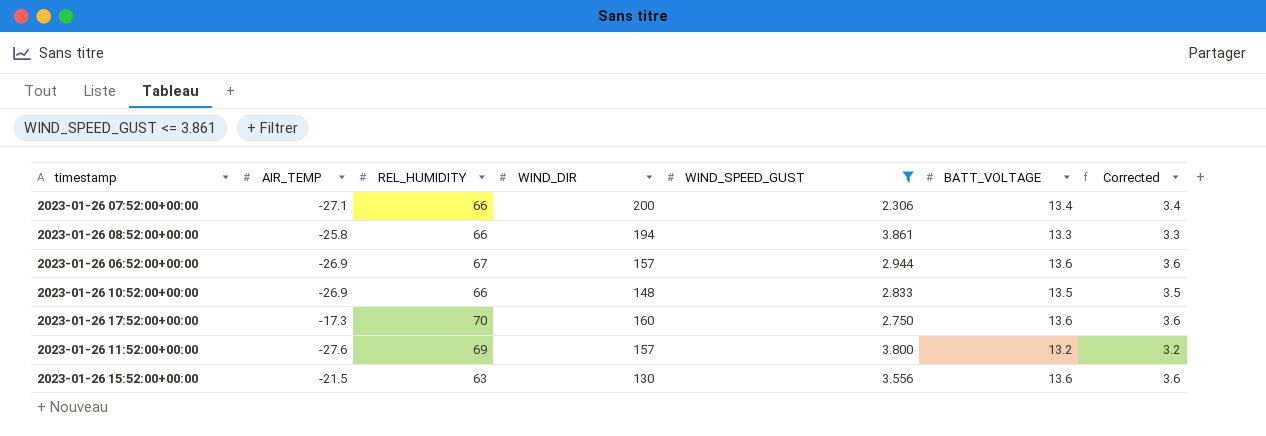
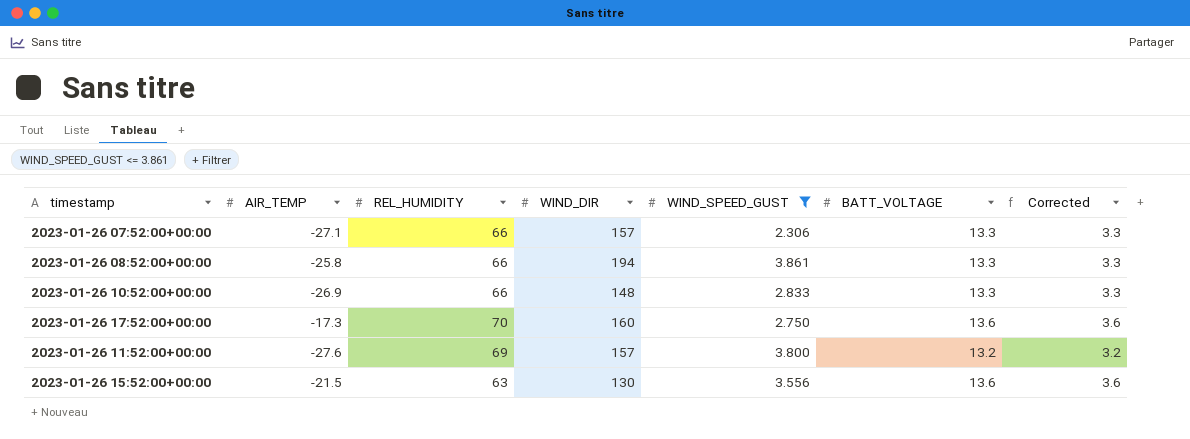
row 2023-01-26 06:52:00+00:00: -26.9 | 67 | 157 | 2.944 | 13.6 | 3.6 -> none
2023-01-26 07:52:00+00:00 | WIND_DIR: 200 -> 157
2023-01-26 07:52:00+00:00 | BATT_VOLTAGE: 13.4 -> 13.3
2023-01-26 07:52:00+00:00 | Corrected: 3.4 -> 3.3
2023-01-26 10:52:00+00:00 | BATT_VOLTAGE: 13.5 -> 13.3
2023-01-26 10:52:00+00:00 | Corrected: 3.5 -> 3.3

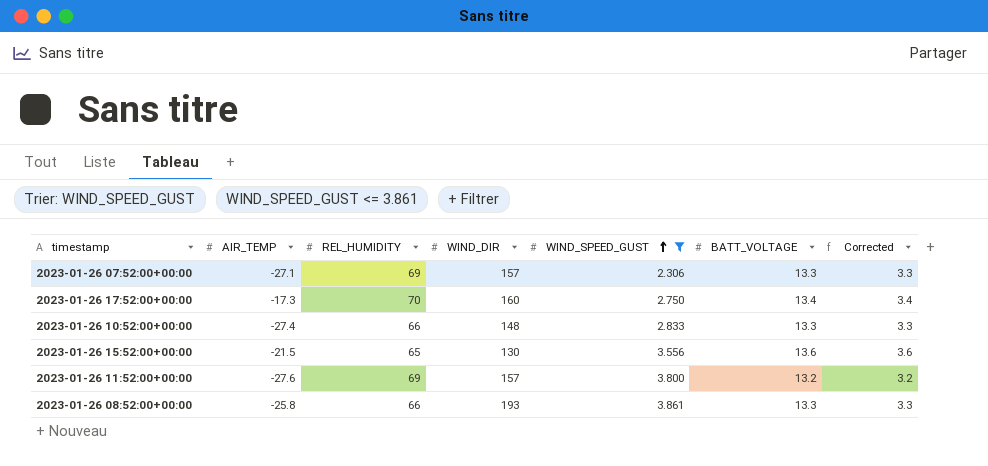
row order: none -> WIND_SPEED_GUST ascending
2023-01-26 07:52:00+00:00 | REL_HUMIDITY: 66 -> 69
2023-01-26 17:52:00+00:00 | BATT_VOLTAGE: 13.6 -> 13.4
2023-01-26 17:52:00+00:00 | Corrected: 3.6 -> 3.4
2023-01-26 10:52:00+00:00 | AIR_TEMP: -26.9 -> -27.4
2023-01-26 15:52:00+00:00 | REL_HUMIDITY: 63 -> 65
2023-01-26 08:52:00+00:00 | WIND_DIR: 194 -> 193

